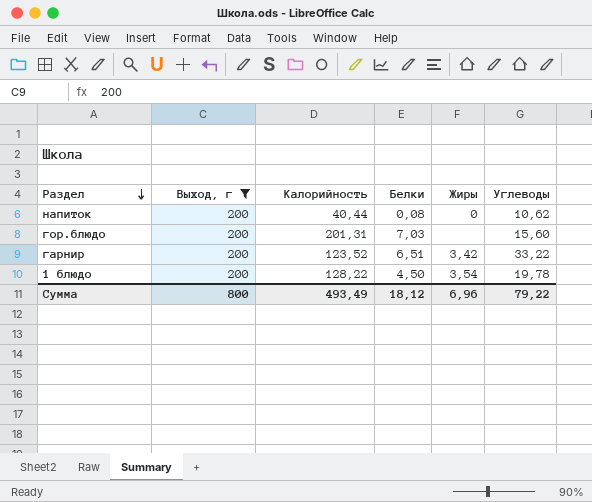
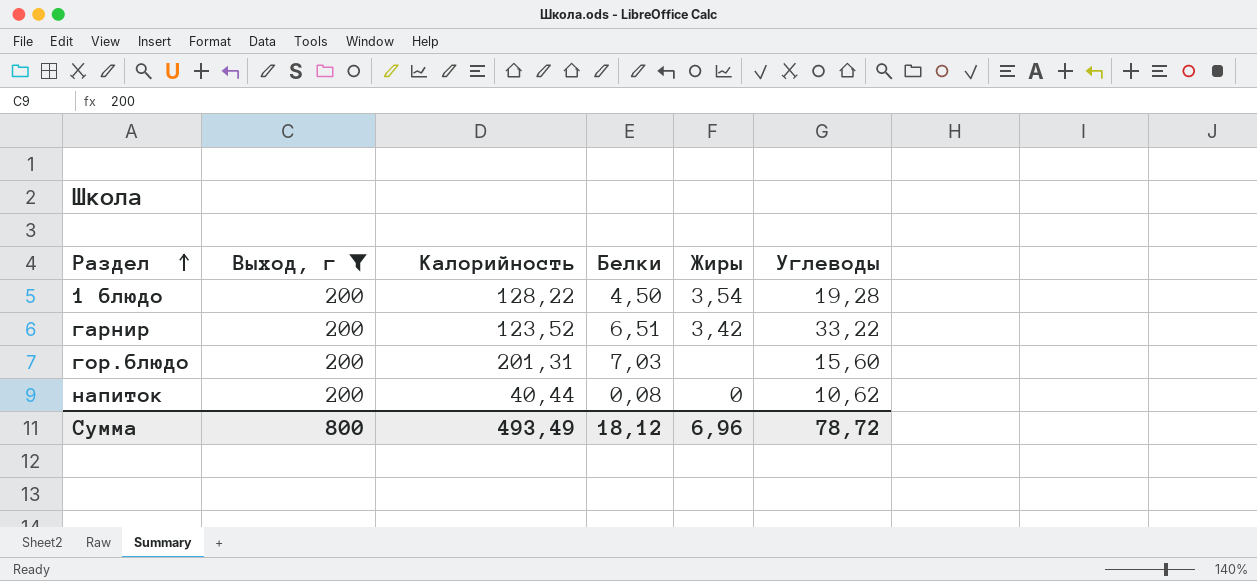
row order: Раздел descending -> Раздел ascending
1 блюдо | Углеводы: 19,78 -> 19,28
Сумма | Углеводы: 79,22 -> 78,72

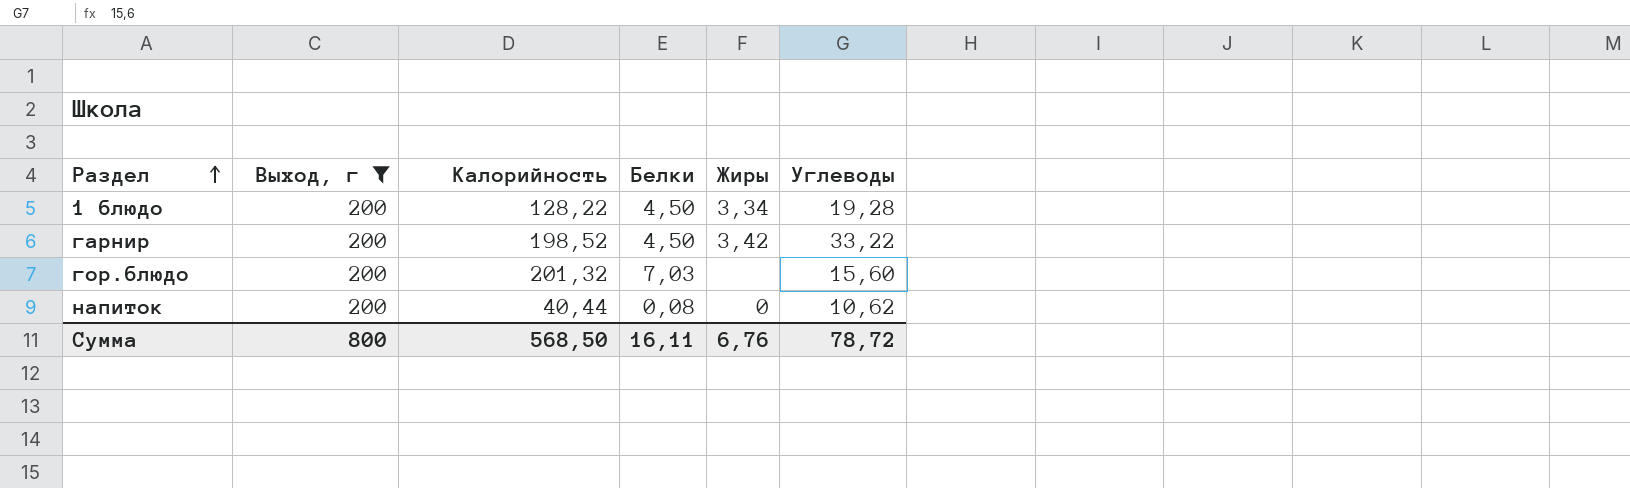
1 блюдо | Жиры: 3,54 -> 3,34
гарнир | Калорийность: 123,52 -> 198,52
гарнир | Белки: 6,51 -> 4,50
гор.блюдо | Калорийность: 201,31 -> 201,32
Сумма | Калорийность: 493,49 -> 568,50
Сумма | Белки: 18,12 -> 16,11
Сумма | Жиры: 6,96 -> 6,76

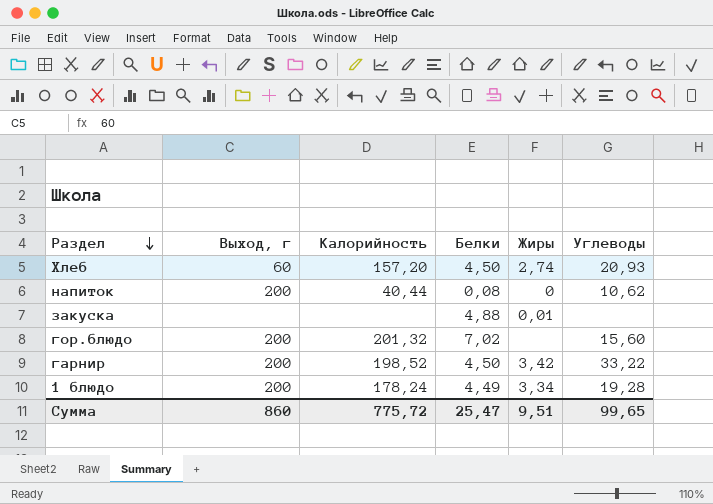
filter: Выход, г = 200 -> none
row order: Раздел ascending -> Раздел descending
гор.блюдо | Белки: 7,03 -> 7,02
1 блюдо | Калорийность: 128,22 -> 178,24
1 блюдо | Белки: 4,50 -> 4,49
Сумма | Выход, г: 800 -> 860
Сумма | Калорийность: 568,50 -> 775,72
Сумма | Белки: 16,11 -> 25,47
Сумма | Жиры: 6,76 -> 9,51
Сумма | Углеводы: 78,72 -> 99,65

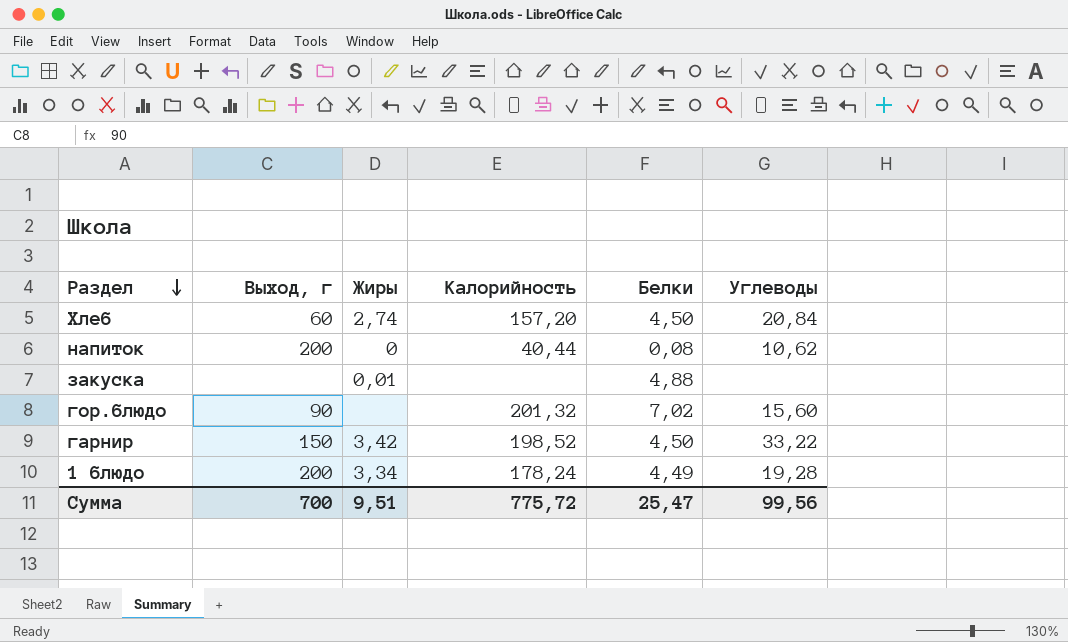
column Жиры | position: 5 -> 3
Хлеб | Углеводы: 20,93 -> 20,84
гор.блюдо | Выход, г: 200 -> 90
гарнир | Выход, г: 200 -> 150
Сумма | Выход, г: 860 -> 700
Сумма | Углеводы: 99,65 -> 99,56

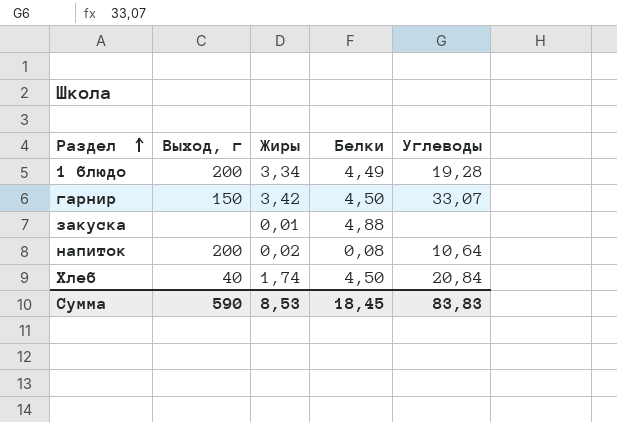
row order: Раздел descending -> Раздел ascending
column Калорийность | position: 4 -> none
row гор.блюдо: 90 | none | 201,32 | 7,02 | 15,60 -> none
гарнир | Углеводы: 33,22 -> 33,07
напиток | Жиры: 0 -> 0,02
напиток | Углеводы: 10,62 -> 10,64
Хлеб | Выход, г: 60 -> 40
Хлеб | Жиры: 2,74 -> 1,74
Сумма | Выход, г: 700 -> 590
Сумма | Жиры: 9,51 -> 8,53
Сумма | Белки: 25,47 -> 18,45
Сумма | Углеводы: 99,56 -> 83,83

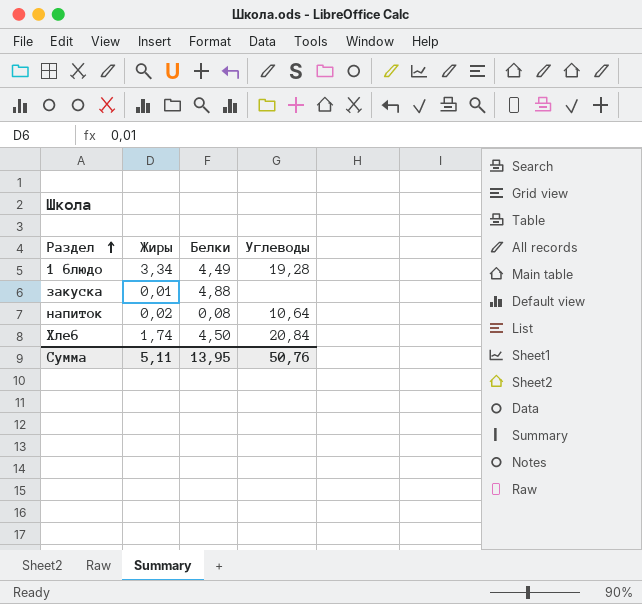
column Выход, г | position: 2 -> none
row гарнир: 150 | 3,42 | 4,50 | 33,07 -> none
Сумма | Жиры: 8,53 -> 5,11
Сумма | Белки: 18,45 -> 13,95
Сумма | Углеводы: 83,83 -> 50,76

